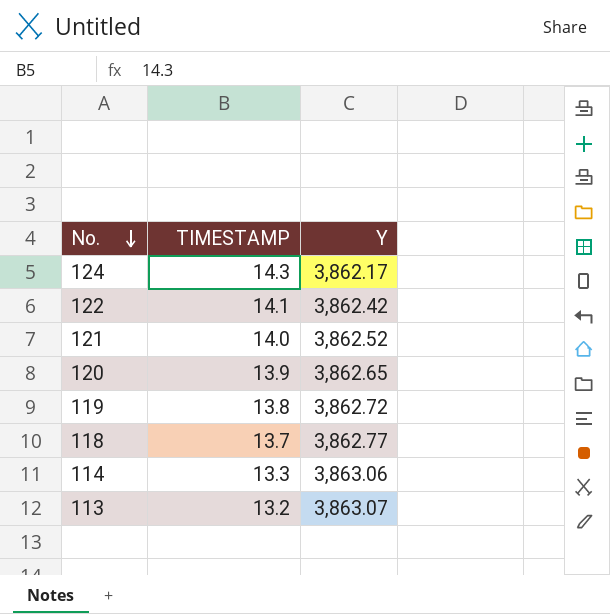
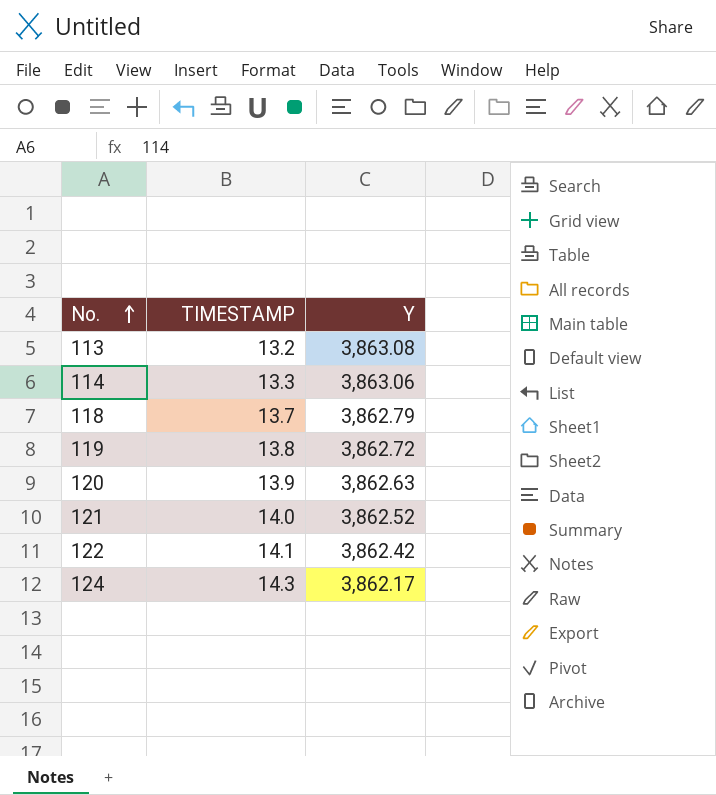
row order: No. descending -> No. ascending
113 | Y: 3,863.07 -> 3,863.08
118 | Y: 3,862.77 -> 3,862.79
120 | Y: 3,862.65 -> 3,862.63

